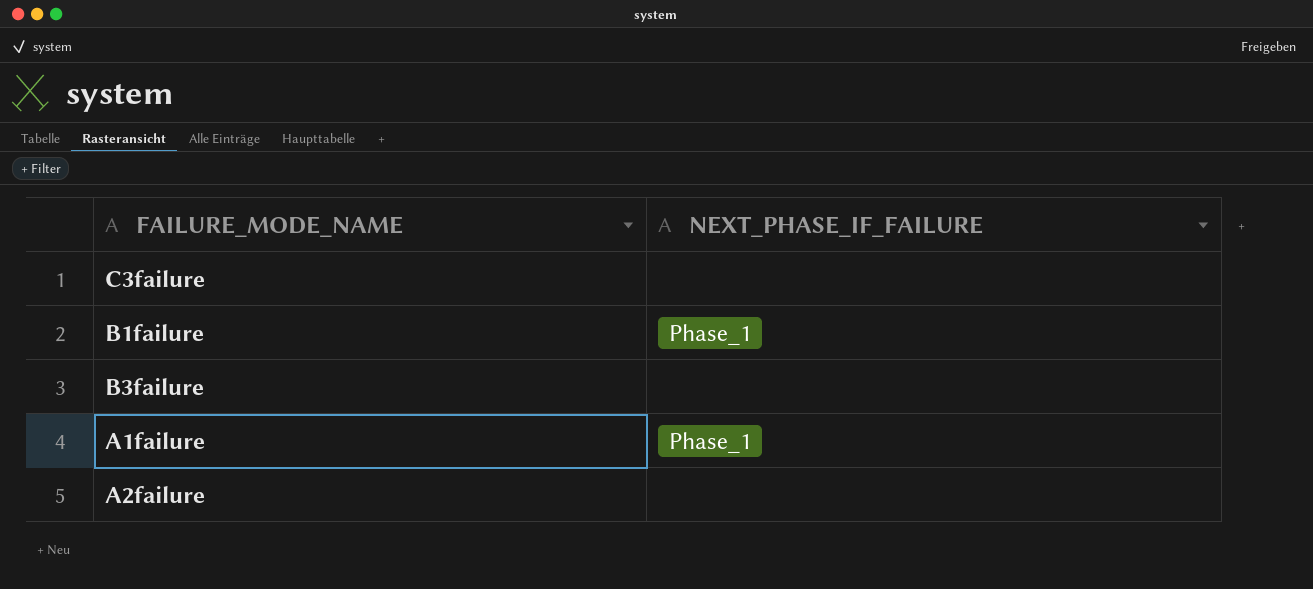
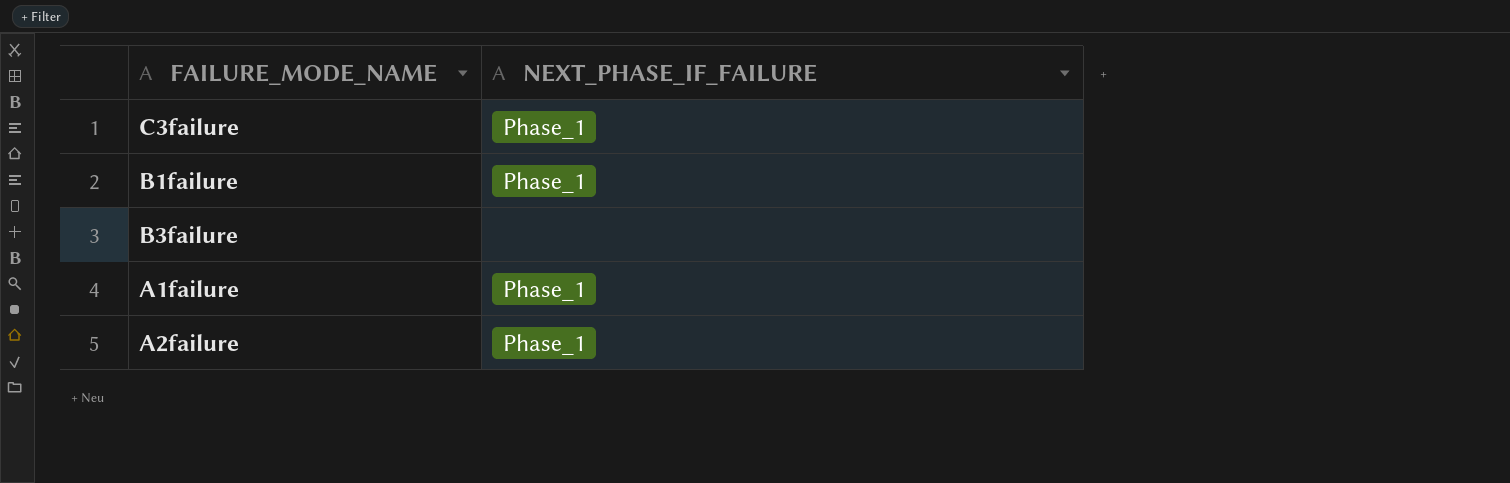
C3failure | NEXT_PHASE_IF_FAILURE: none -> Phase_1
A2failure | NEXT_PHASE_IF_FAILURE: none -> Phase_1

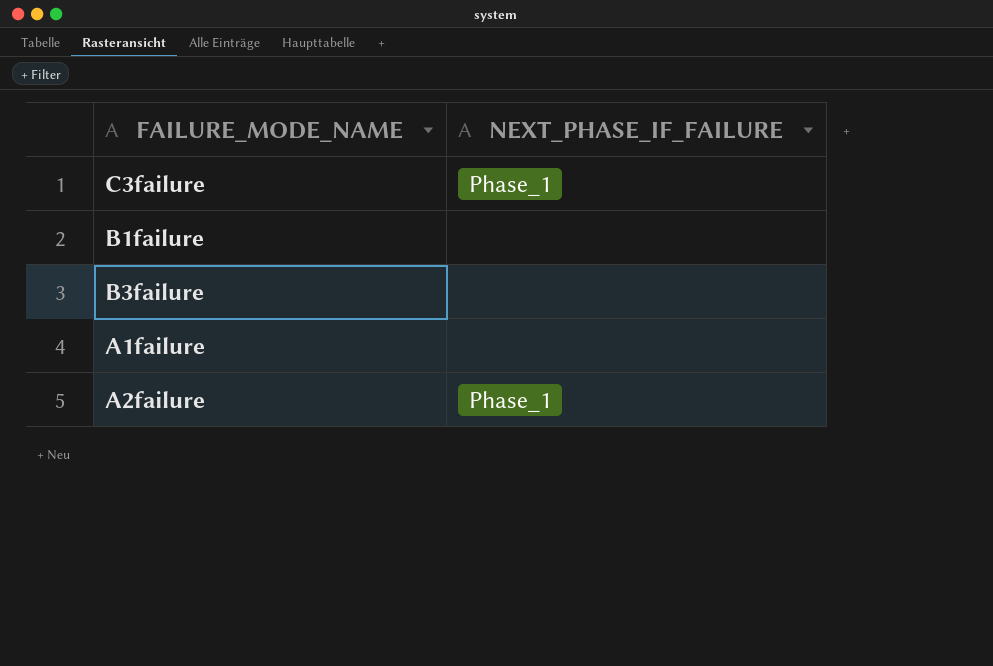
B1failure | NEXT_PHASE_IF_FAILURE: Phase_1 -> none
A1failure | NEXT_PHASE_IF_FAILURE: Phase_1 -> none

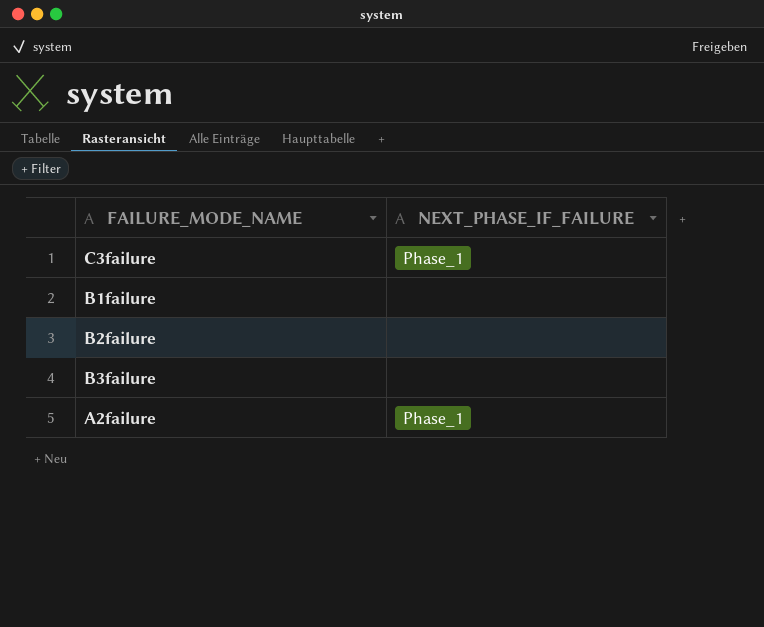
row A1failure: none -> none
row B2failure: none -> none

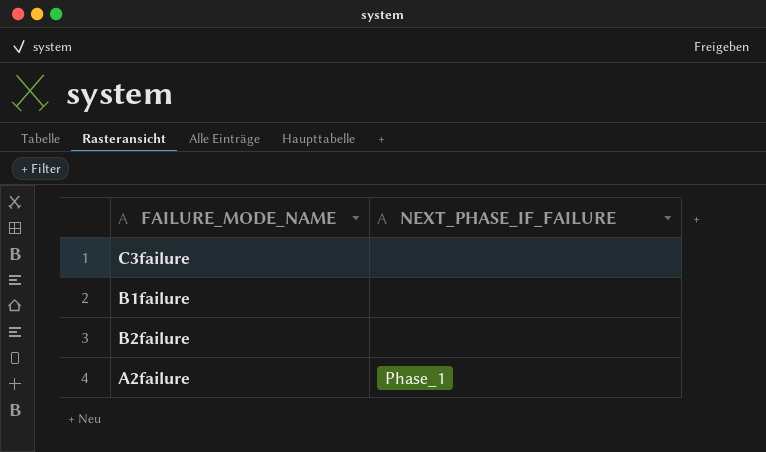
row B3failure: none -> none
C3failure | NEXT_PHASE_IF_FAILURE: Phase_1 -> none

